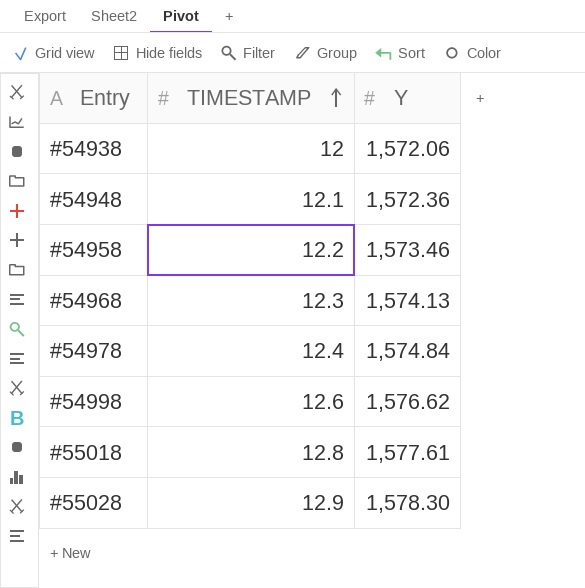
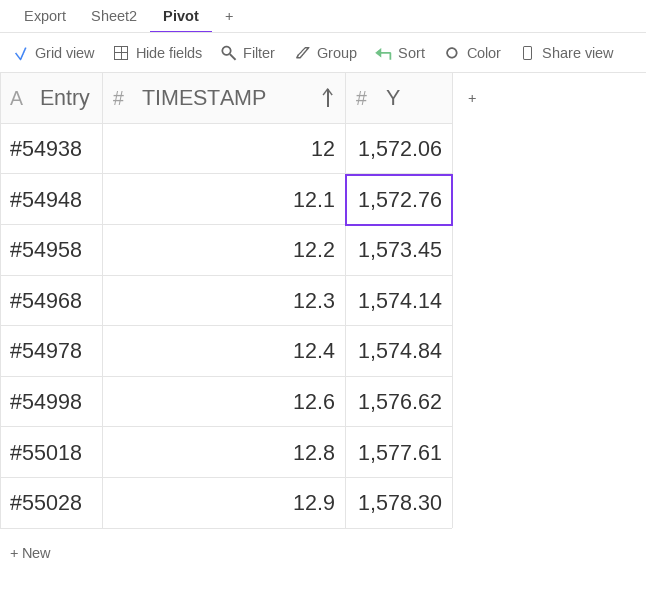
#54948 | Y: 1,572.36 -> 1,572.76
#54958 | Y: 1,573.46 -> 1,573.45
#54968 | Y: 1,574.13 -> 1,574.14

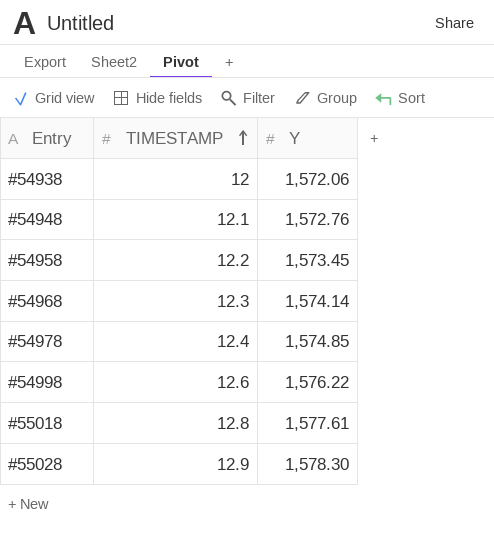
#54978 | Y: 1,574.84 -> 1,574.85
#54998 | Y: 1,576.62 -> 1,576.22

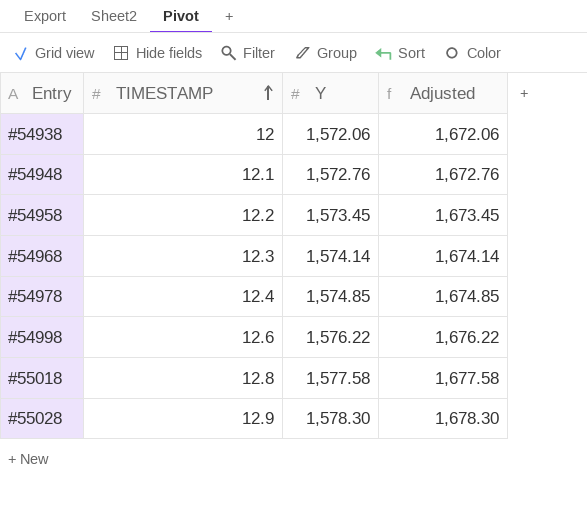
column Adjusted | formula: none -> [Y] + 100
#55018 | Y: 1,577.61 -> 1,577.58

